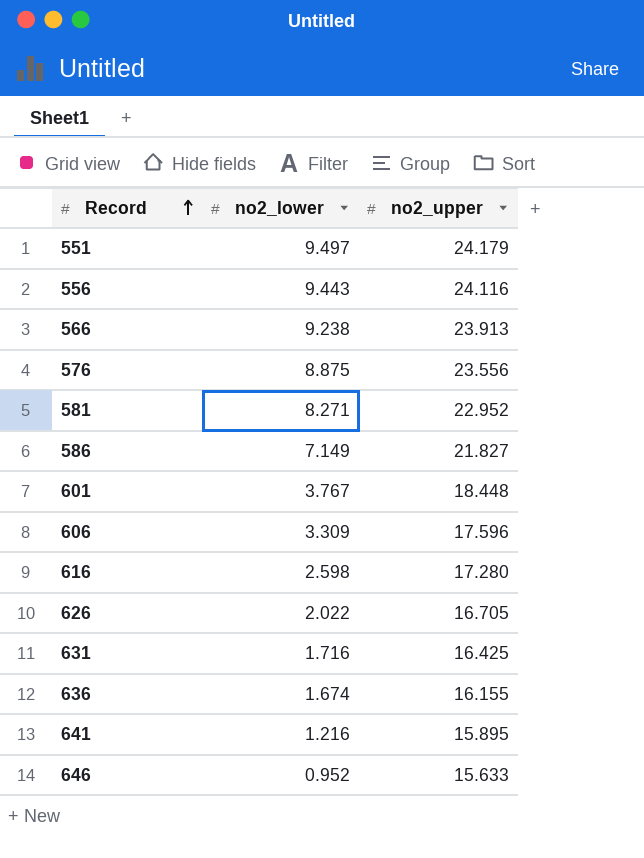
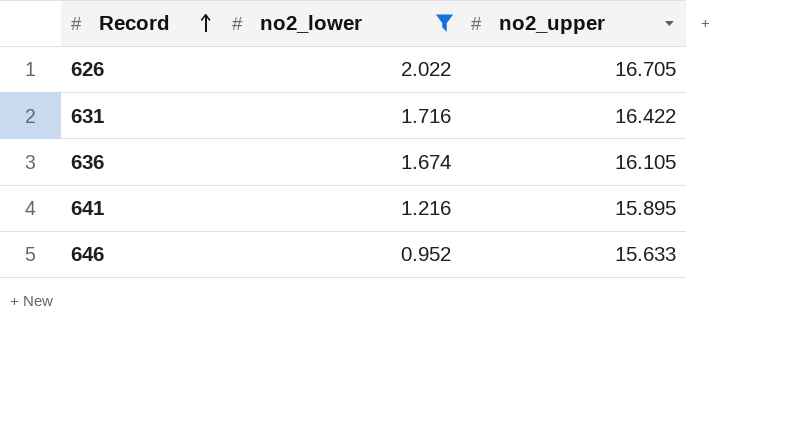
filter: none -> no2_lower <= 2.022
631 | no2_upper: 16.425 -> 16.422
636 | no2_upper: 16.155 -> 16.105

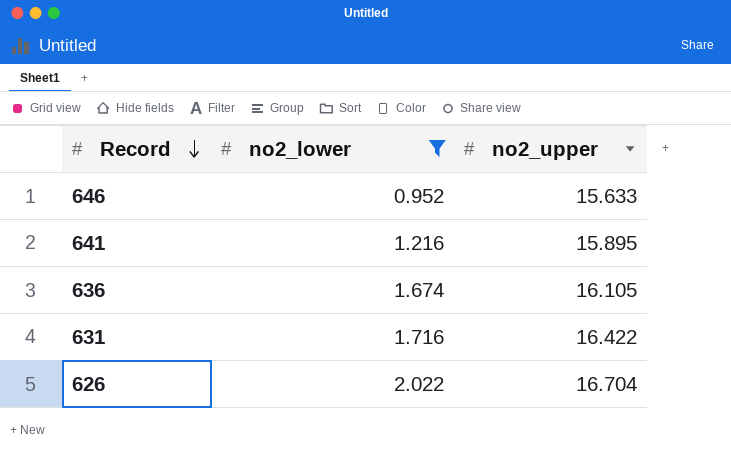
row order: Record ascending -> Record descending
626 | no2_upper: 16.705 -> 16.704

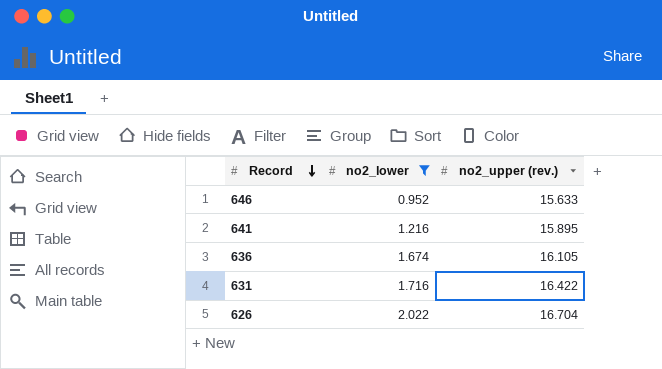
column name: no2_upper -> no2_upper (rev.)

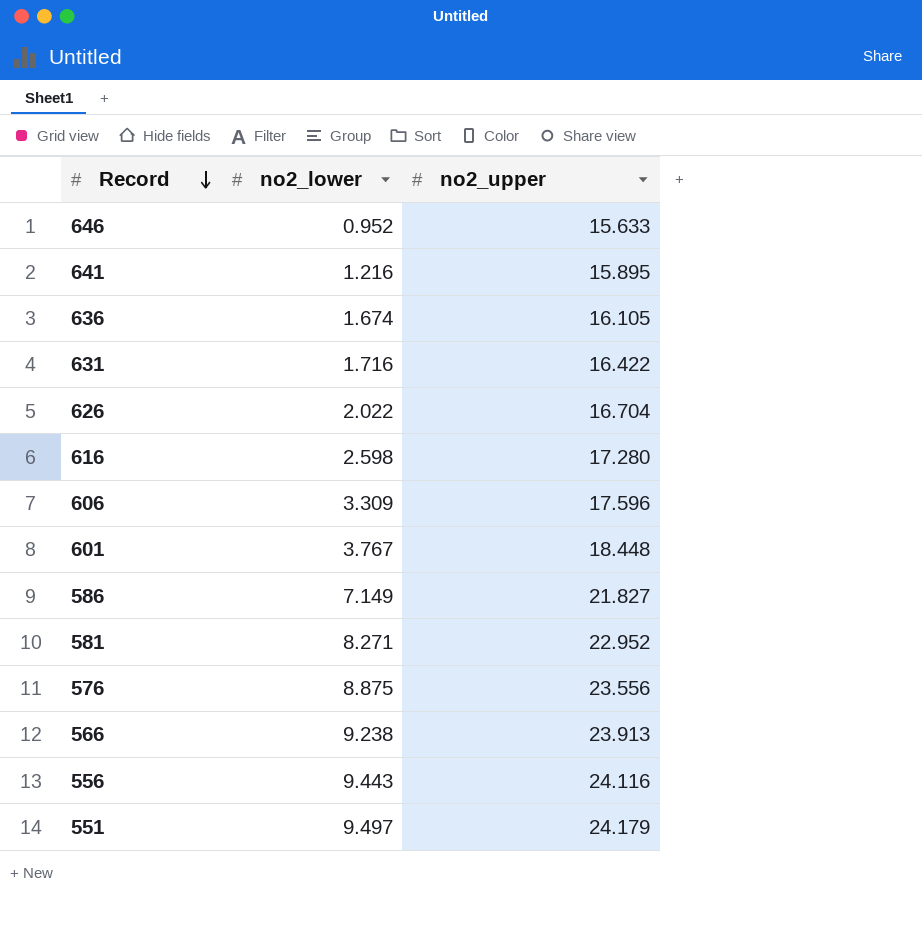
filter: no2_lower <= 2.022 -> none
column name: no2_upper (rev.) -> no2_upper

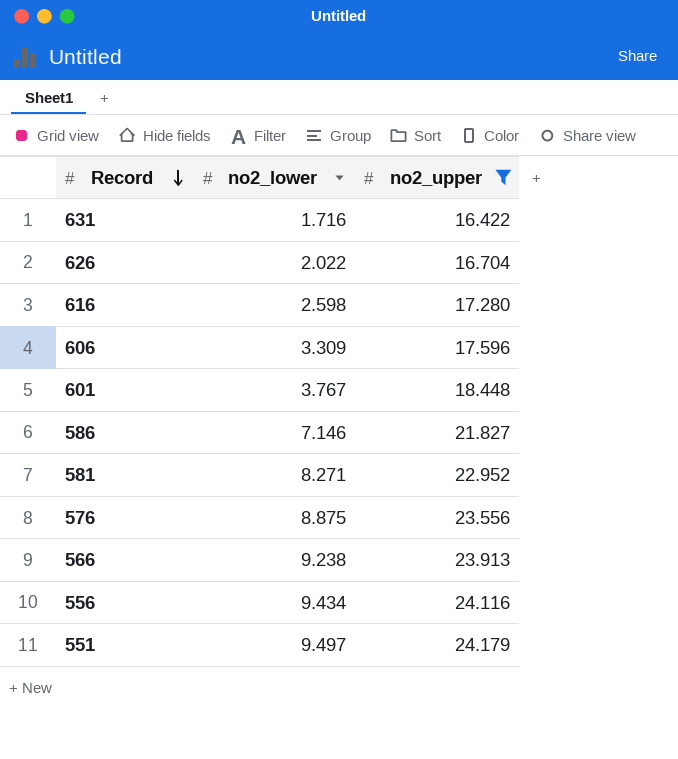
filter: none -> no2_upper >= 16.422
586 | no2_lower: 7.149 -> 7.146
556 | no2_lower: 9.443 -> 9.434

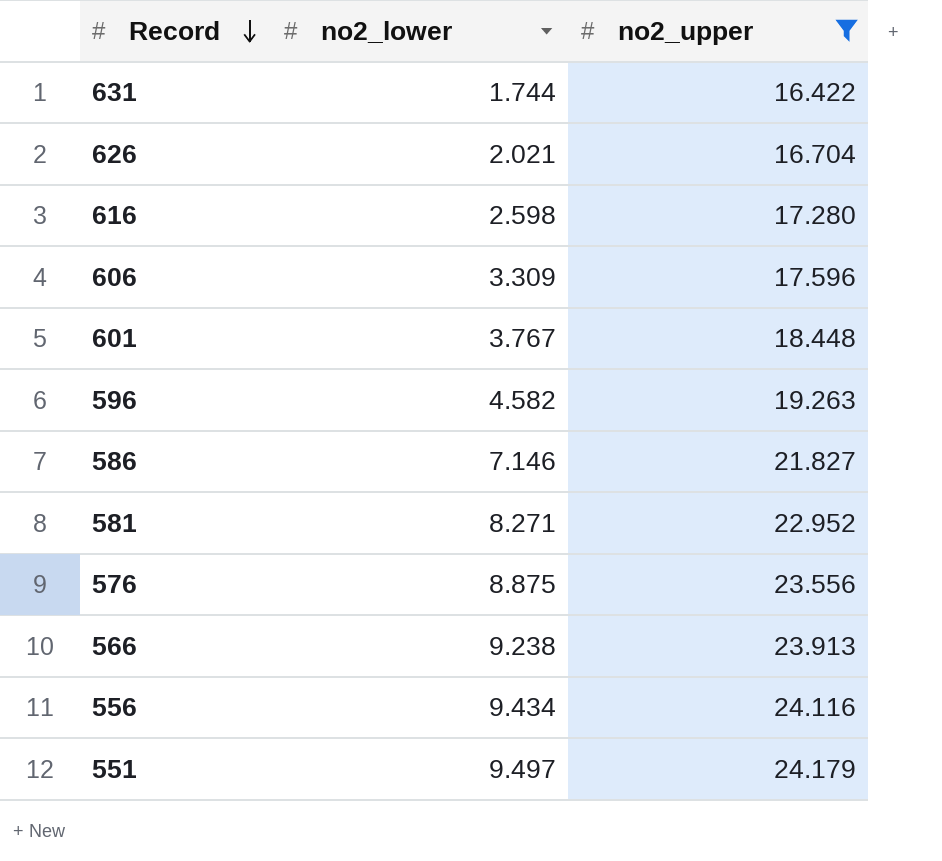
631 | no2_lower: 1.716 -> 1.744
626 | no2_lower: 2.022 -> 2.021
row 596: none -> 4.582 | 19.263

